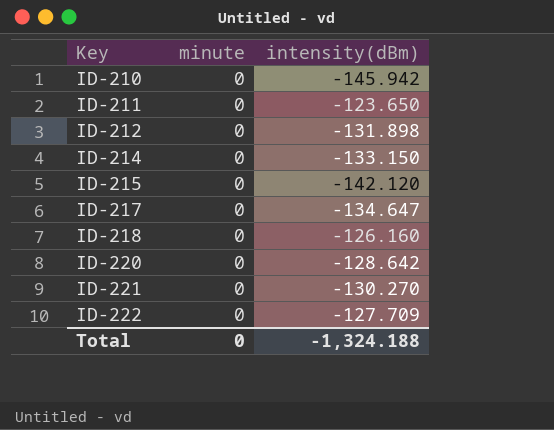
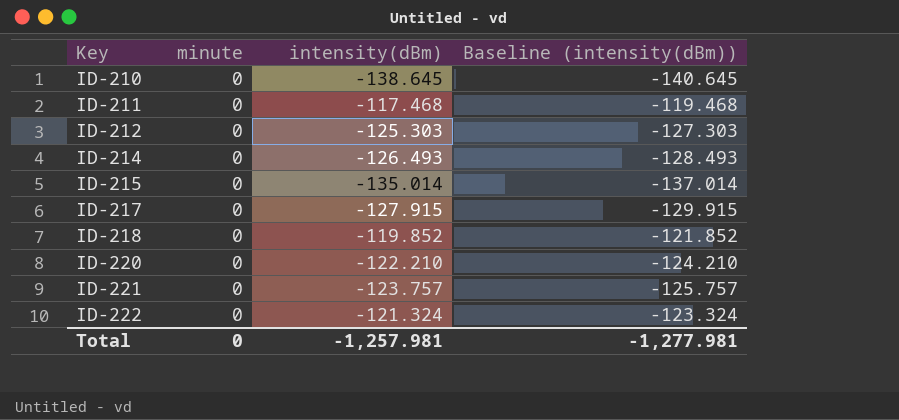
column Baseline (intensity(dBm)) | formula: none -> [intensity(dBm)] - 2
ID-210 | intensity(dBm): -145.942 -> -138.645
ID-211 | intensity(dBm): -123.650 -> -117.468
ID-212 | intensity(dBm): -131.898 -> -125.303
ID-214 | intensity(dBm): -133.150 -> -126.493
ID-215 | intensity(dBm): -142.120 -> -135.014
ID-217 | intensity(dBm): -134.647 -> -127.915
ID-218 | intensity(dBm): -126.160 -> -119.852
ID-220 | intensity(dBm): -128.642 -> -122.210
ID-221 | intensity(dBm): -130.270 -> -123.757
ID-222 | intensity(dBm): -127.709 -> -121.324
Total | intensity(dBm): -1,324.188 -> -1,257.981

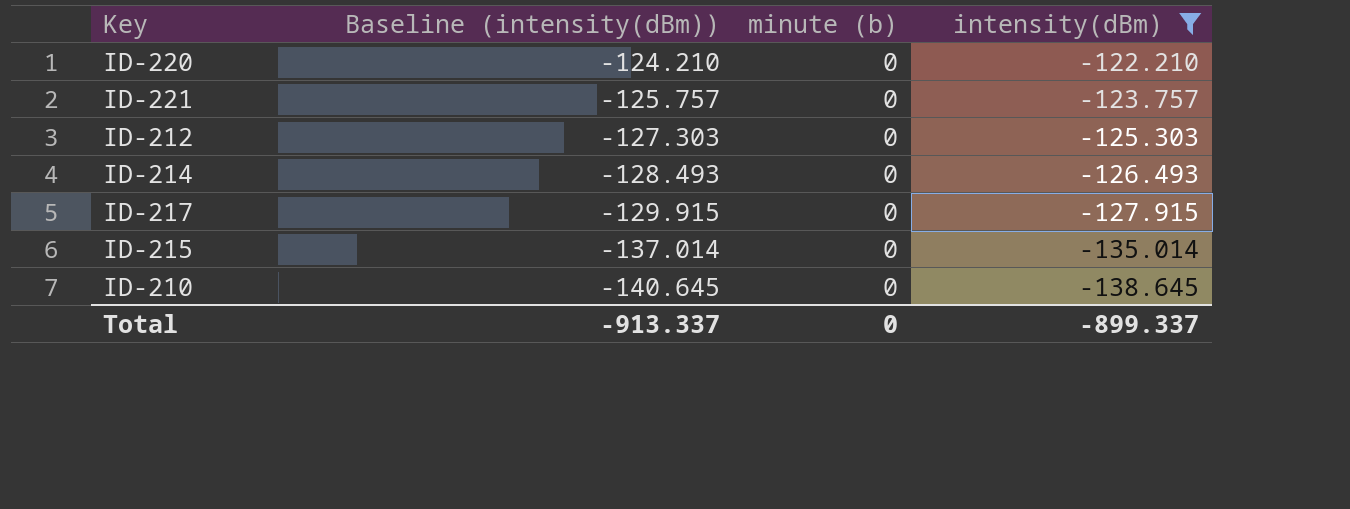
filter: none -> intensity(dBm) <= -122.210
row order: Key ascending -> Baseline (intensity(dBm)) descending
column Baseline (intensity(dBm)) | position: 4 -> 2
column name: minute -> minute (b)
Total | Baseline (intensity(dBm)): -1,277.981 -> -913.337
Total | intensity(dBm): -1,257.981 -> -899.337

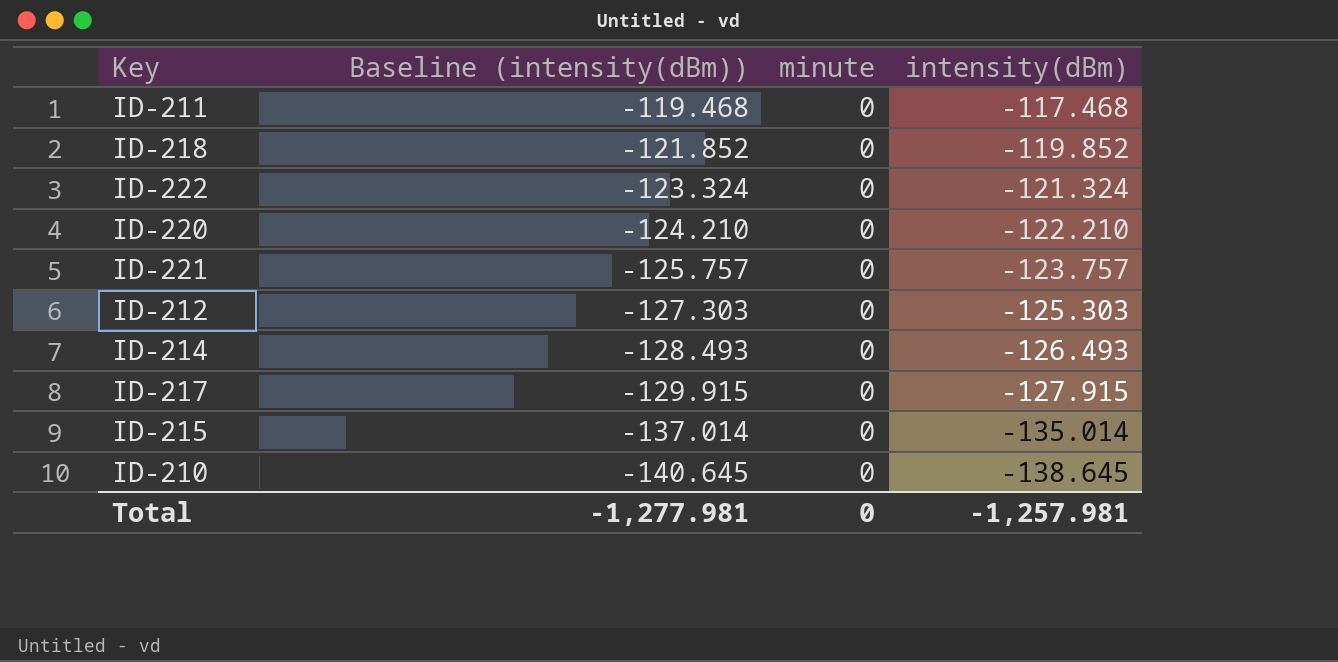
filter: intensity(dBm) <= -122.210 -> none
column name: minute (b) -> minute
Total | Baseline (intensity(dBm)): -913.337 -> -1,277.981
Total | intensity(dBm): -899.337 -> -1,257.981

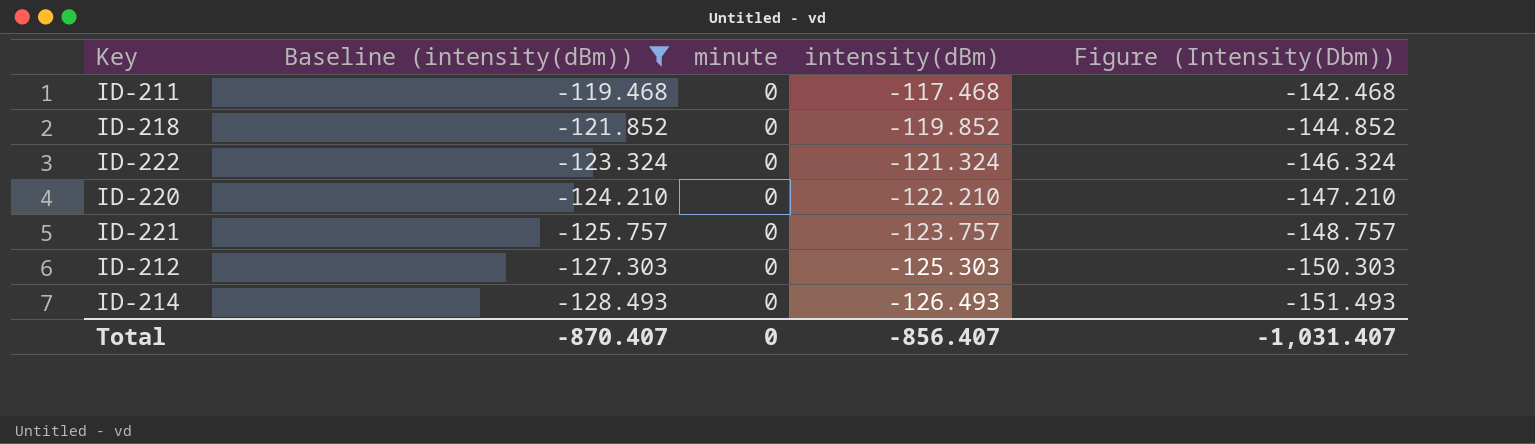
filter: none -> Baseline (intensity(dBm)) >= -128.493
column Figure (Intensity(Dbm)) | formula: none -> [intensity(dBm)] - 25
Total | Baseline (intensity(dBm)): -1,277.981 -> -870.407
Total | intensity(dBm): -1,257.981 -> -856.407

